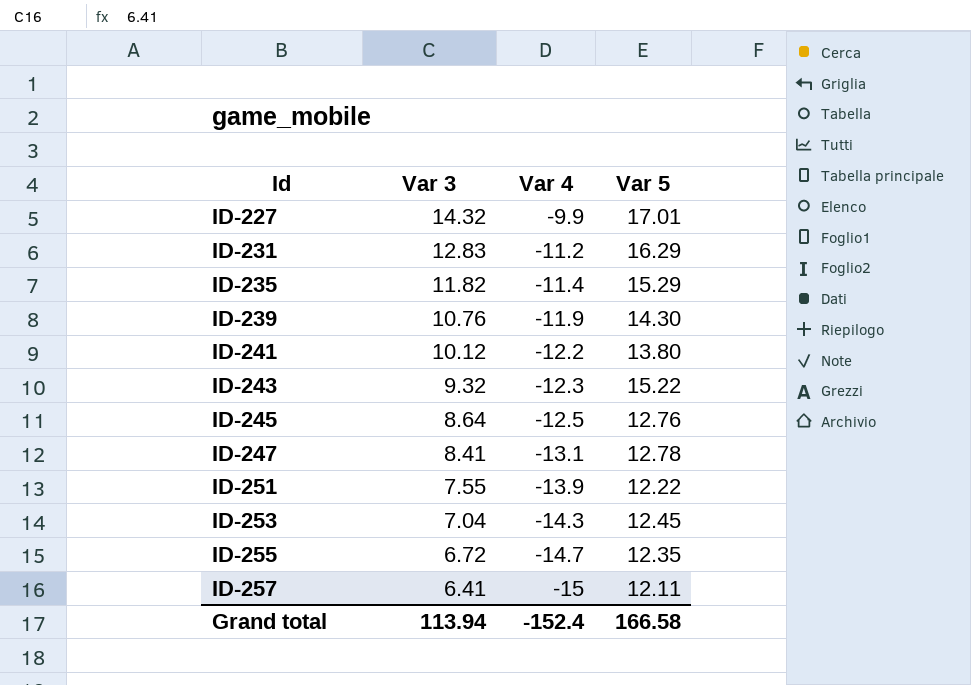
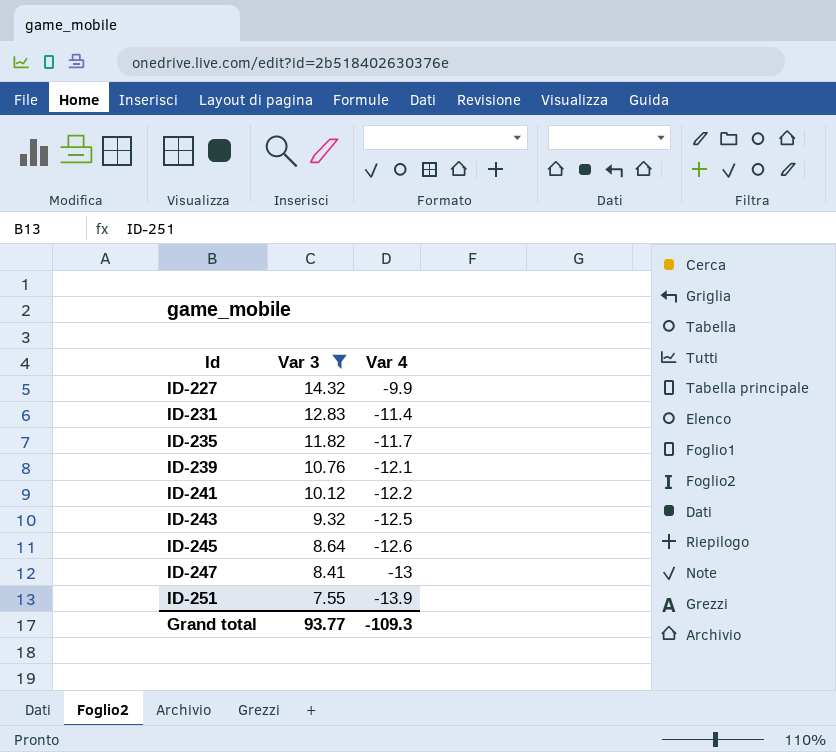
filter: none -> Var 3 >= 7.55
column Var 5 | position: 4 -> none
ID-231 | Var 4: -11.2 -> -11.4
ID-235 | Var 4: -11.4 -> -11.7
ID-239 | Var 4: -11.9 -> -12.1
ID-243 | Var 4: -12.3 -> -12.5
ID-245 | Var 4: -12.5 -> -12.6
ID-247 | Var 4: -13.1 -> -13
Grand total | Var 3: 113.94 -> 93.77
Grand total | Var 4: -152.4 -> -109.3

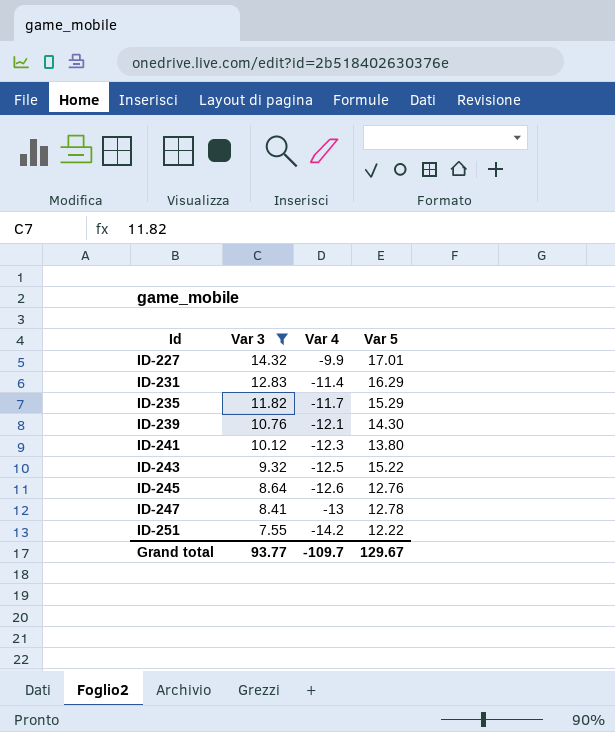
column Var 5 | position: none -> 4
ID-241 | Var 4: -12.2 -> -12.3
ID-251 | Var 4: -13.9 -> -14.2
Grand total | Var 4: -109.3 -> -109.7

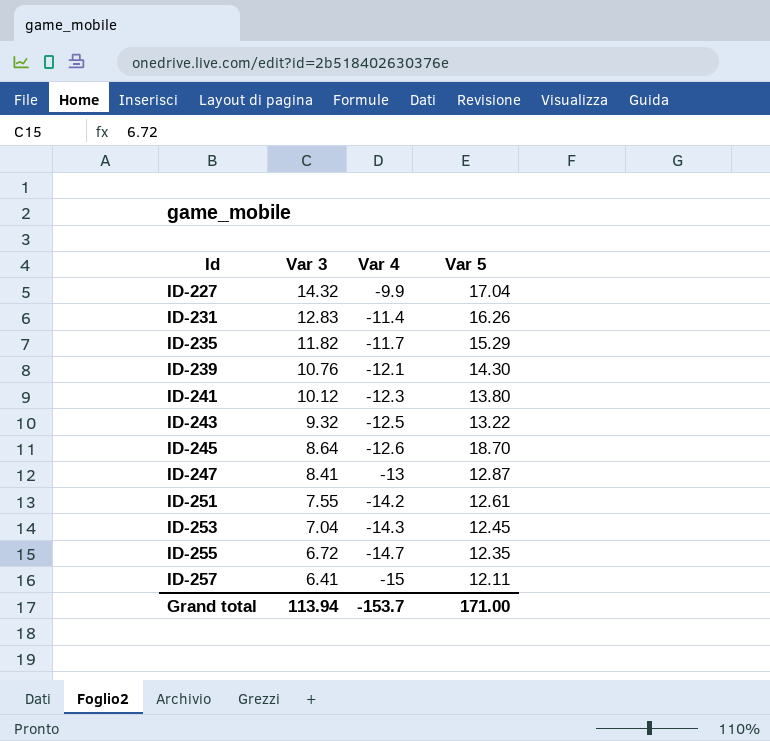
filter: Var 3 >= 7.55 -> none
ID-227 | Var 5: 17.01 -> 17.04
ID-231 | Var 5: 16.29 -> 16.26
ID-243 | Var 5: 15.22 -> 13.22
ID-245 | Var 5: 12.76 -> 18.70
ID-247 | Var 5: 12.78 -> 12.87
ID-251 | Var 5: 12.22 -> 12.61
Grand total | Var 3: 93.77 -> 113.94
Grand total | Var 4: -109.7 -> -153.7
Grand total | Var 5: 129.67 -> 171.00

